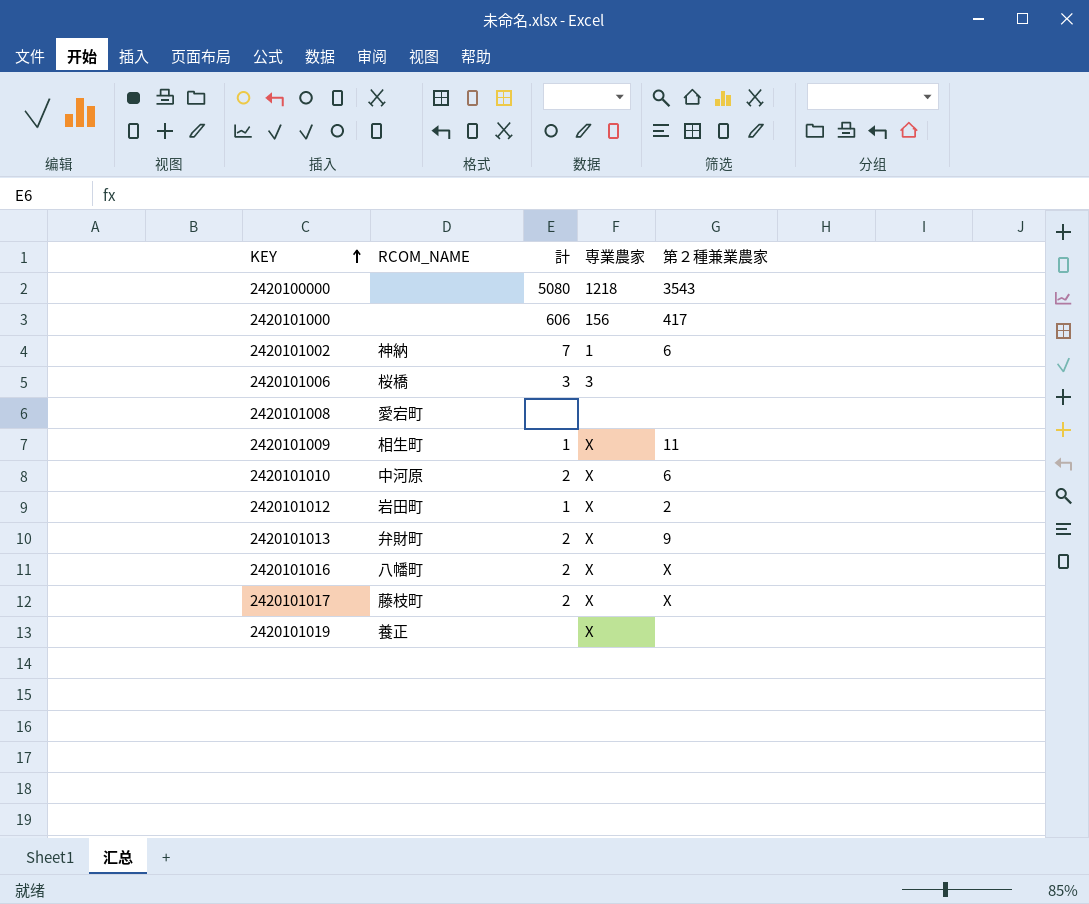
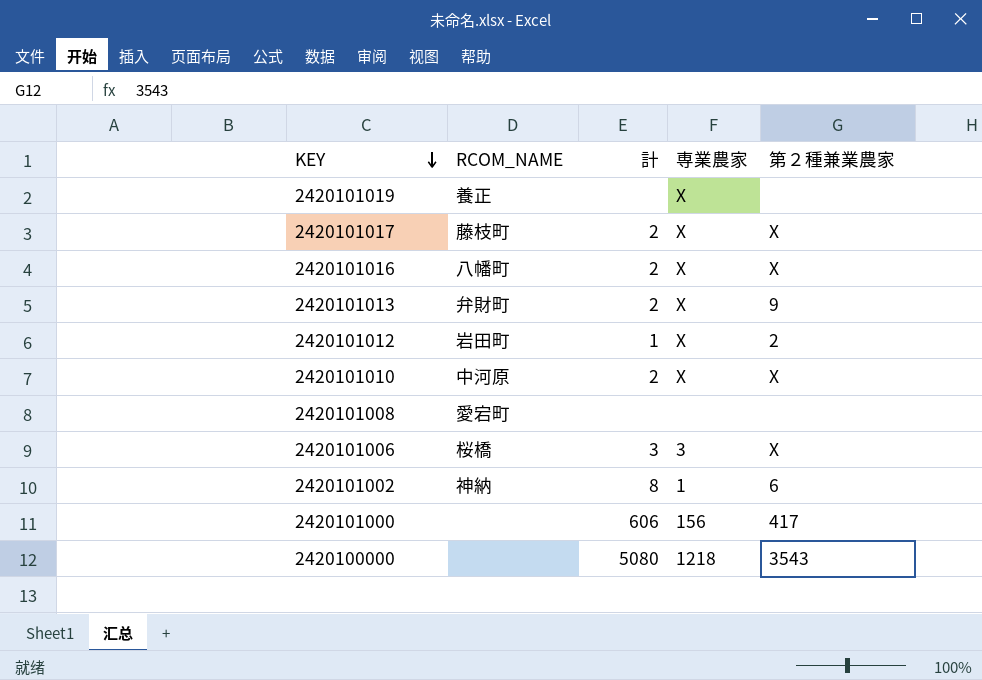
row order: KEY ascending -> KEY descending
row 2420101009: 相生町 | 1 | X | 11 -> none
2420101010 | 第２種兼業農家: 6 -> X
2420101006 | 第２種兼業農家: none -> X
2420101002 | 計: 7 -> 8

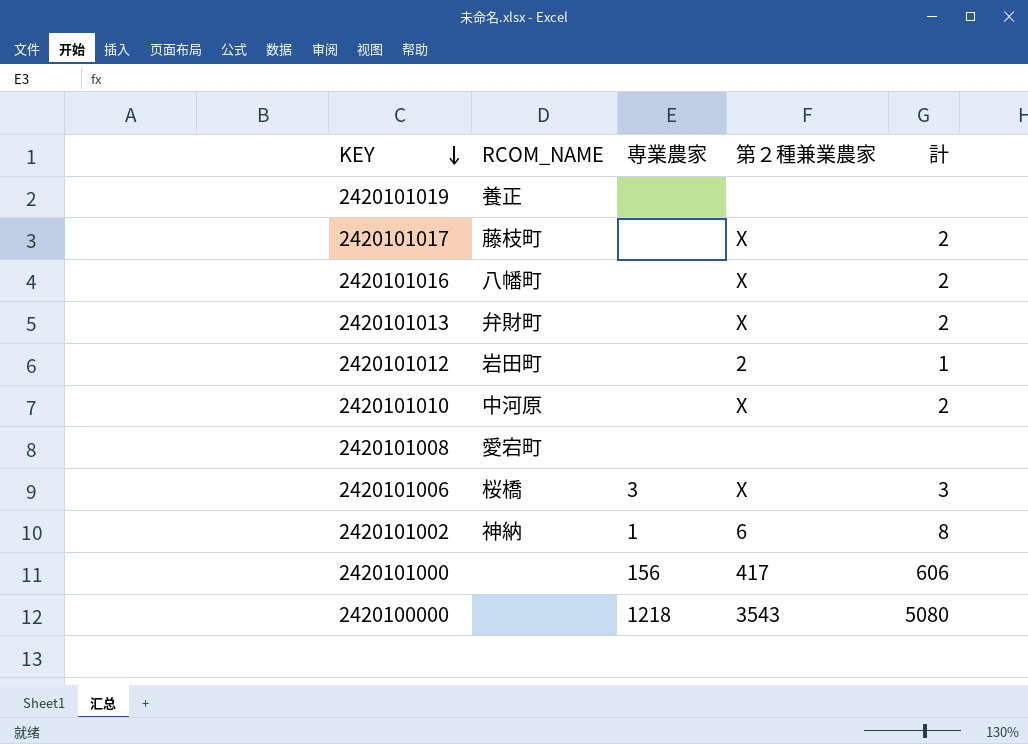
column 計 | position: 3 -> 5
2420101019 | 専業農家: X -> none
2420101017 | 専業農家: X -> none
2420101016 | 専業農家: X -> none
2420101013 | 専業農家: X -> none
2420101013 | 第２種兼業農家: 9 -> X
2420101012 | 専業農家: X -> none
2420101010 | 専業農家: X -> none

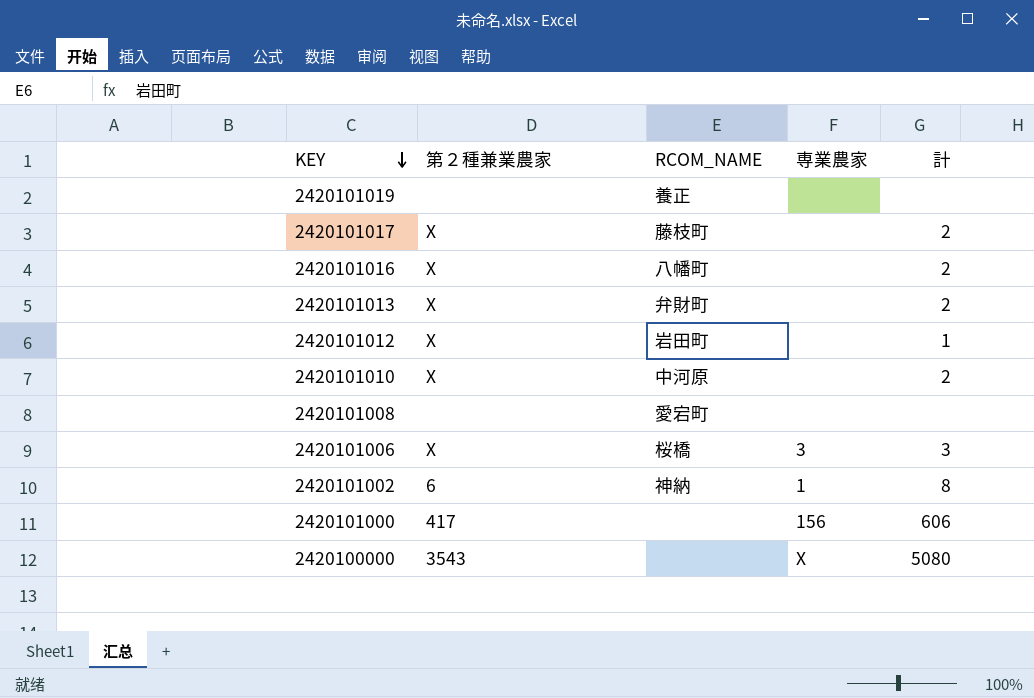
column 第２種兼業農家 | position: 4 -> 2
2420101012 | 第２種兼業農家: 2 -> X
2420100000 | 専業農家: 1218 -> X

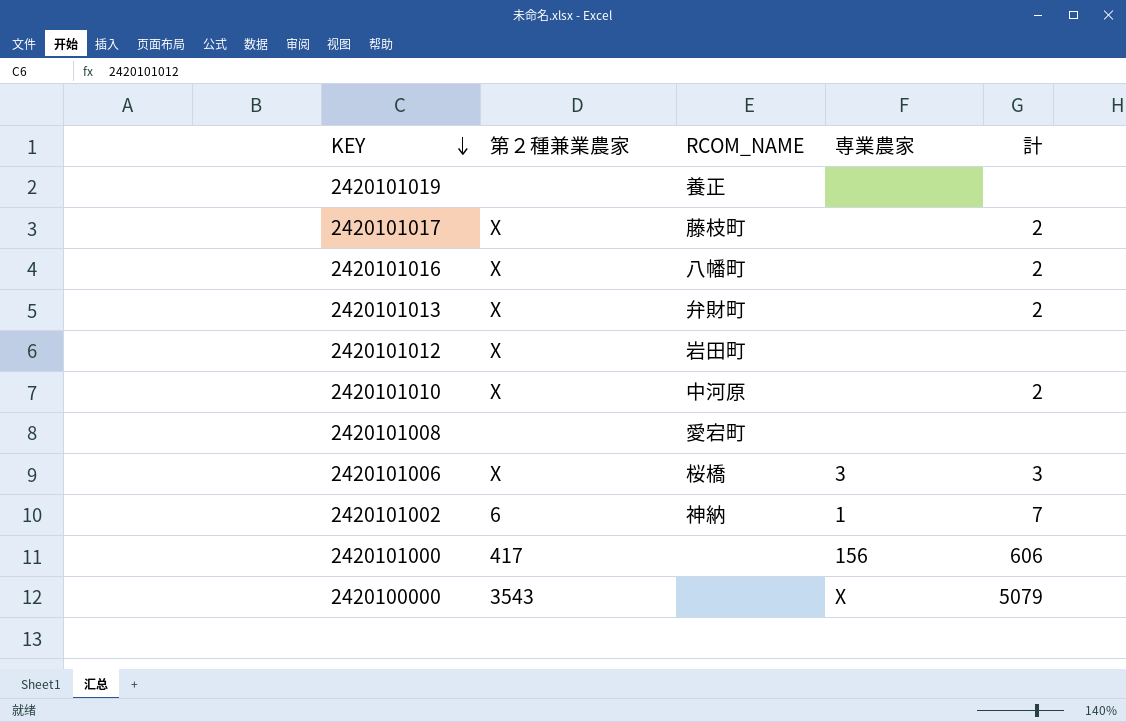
2420101012 | 計: 1 -> none
2420101002 | 計: 8 -> 7
2420100000 | 計: 5080 -> 5079

